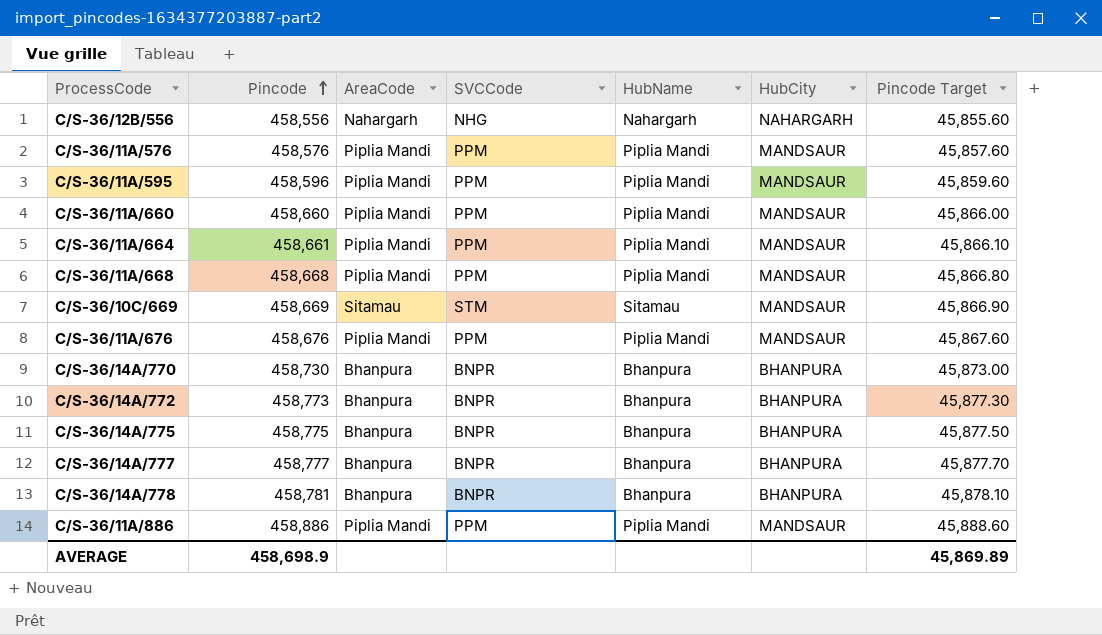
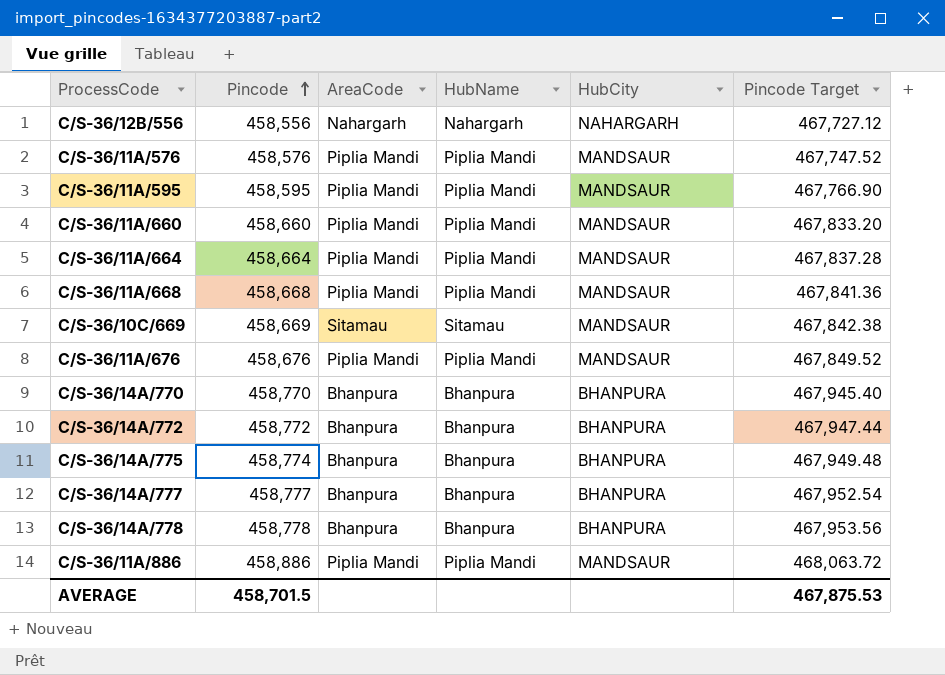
column SVCCode | position: 4 -> none
column Pincode Target | formula: [Pincode] * 0.1 -> [Pincode] * 1.02
C/S-36/11A/595 | Pincode: 458,596 -> 458,595
C/S-36/11A/664 | Pincode: 458,661 -> 458,664
C/S-36/14A/770 | Pincode: 458,730 -> 458,770
C/S-36/14A/772 | Pincode: 458,773 -> 458,772
C/S-36/14A/775 | Pincode: 458,775 -> 458,774
C/S-36/14A/778 | Pincode: 458,781 -> 458,778
AVERAGE | Pincode: 458,698.9 -> 458,701.5
AVERAGE | Pincode Target: 45,869.89 -> 467,875.53

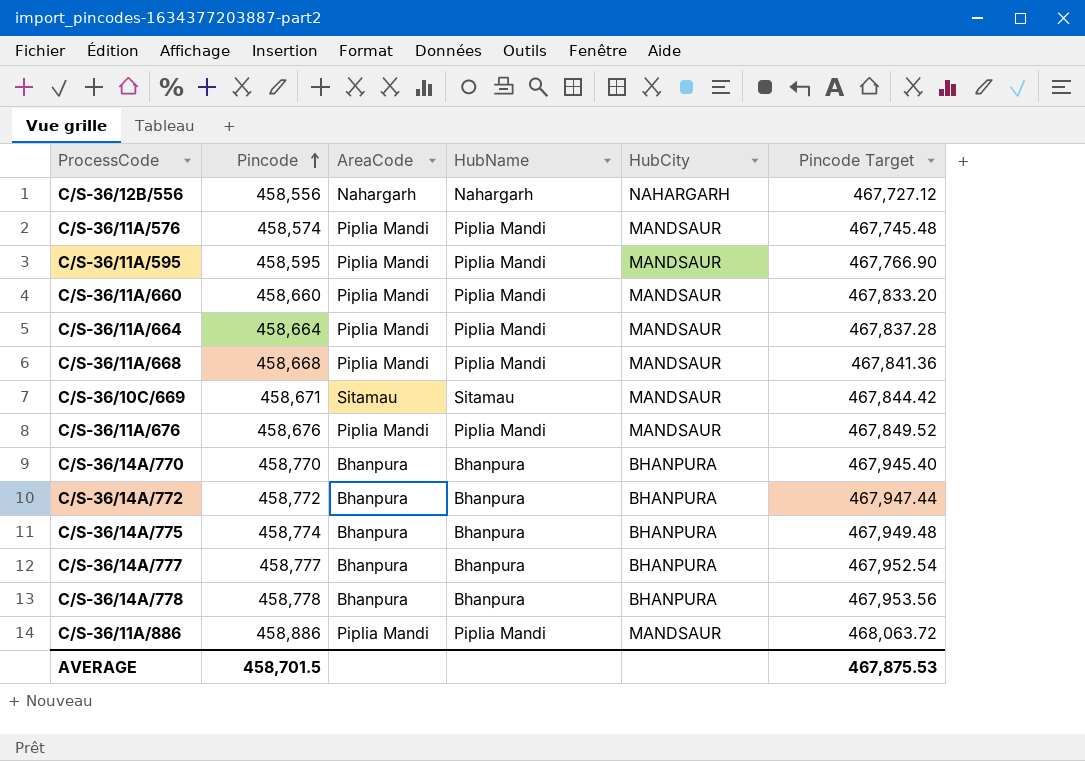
C/S-36/11A/576 | Pincode: 458,576 -> 458,574
C/S-36/11A/576 | Pincode Target: 467,747.52 -> 467,745.48
C/S-36/10C/669 | Pincode: 458,669 -> 458,671
C/S-36/10C/669 | Pincode Target: 467,842.38 -> 467,844.42

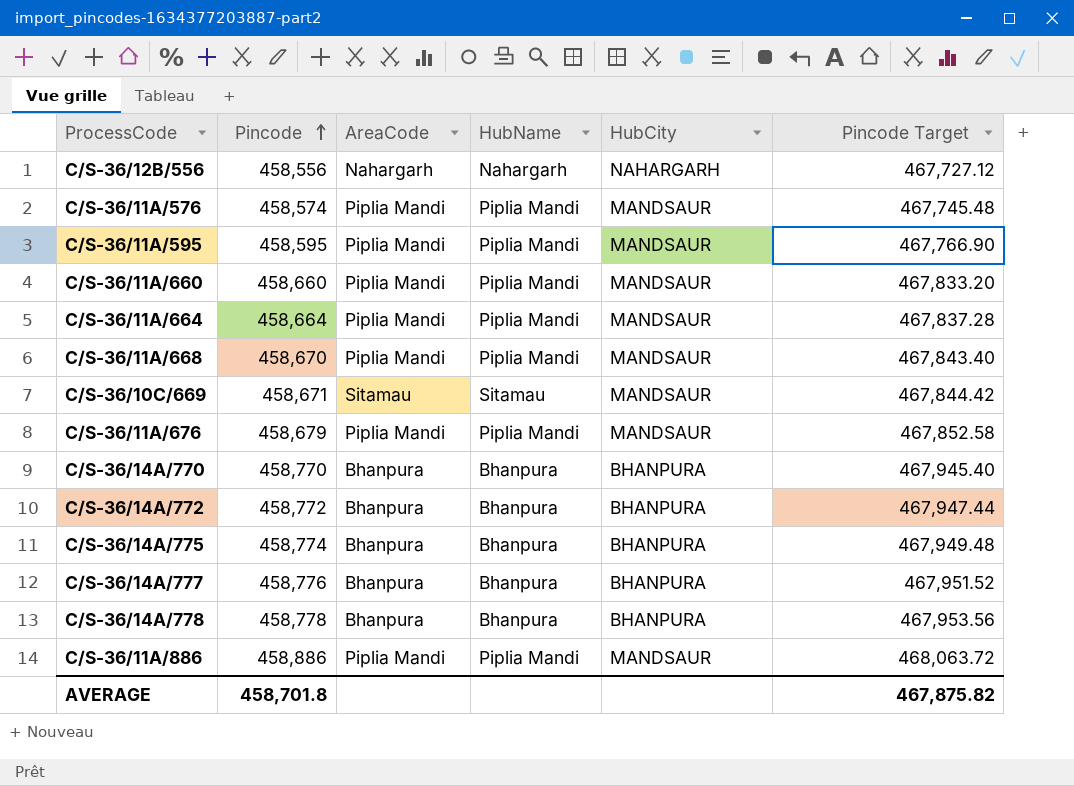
C/S-36/11A/668 | Pincode: 458,668 -> 458,670
C/S-36/11A/668 | Pincode Target: 467,841.36 -> 467,843.40
C/S-36/11A/676 | Pincode: 458,676 -> 458,679
C/S-36/11A/676 | Pincode Target: 467,849.52 -> 467,852.58
C/S-36/14A/777 | Pincode: 458,777 -> 458,776
C/S-36/14A/777 | Pincode Target: 467,952.54 -> 467,951.52
AVERAGE | Pincode: 458,701.5 -> 458,701.8
AVERAGE | Pincode Target: 467,875.53 -> 467,875.82

